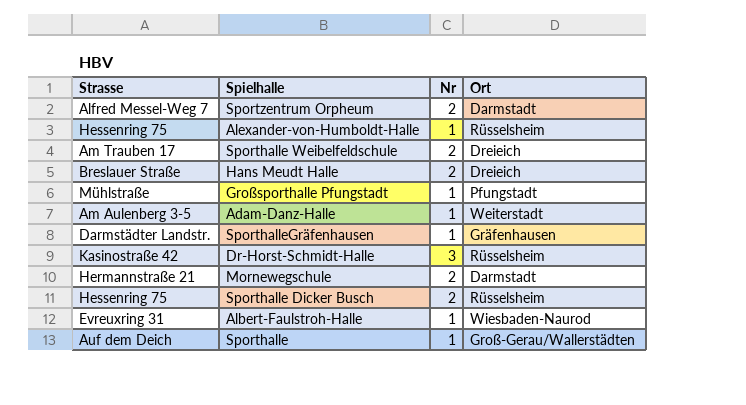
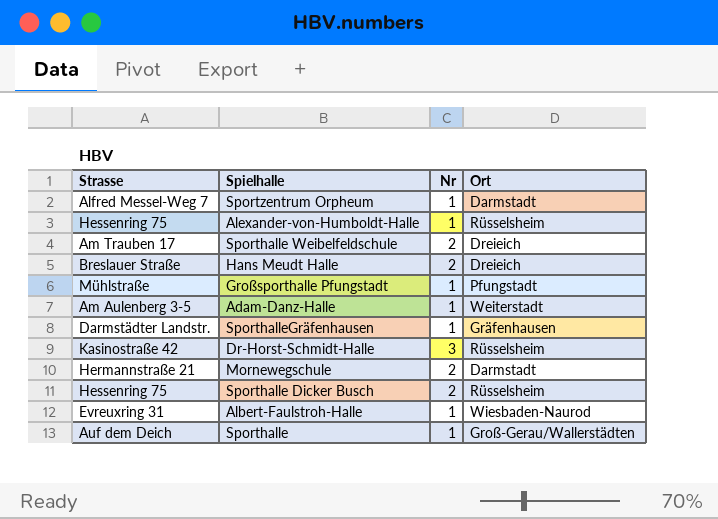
Sportzentrum Orpheum | Nr: 2 -> 1

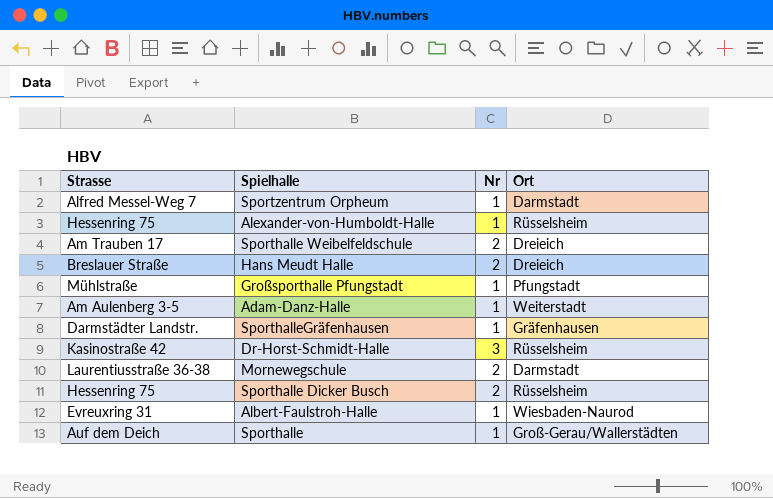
Mornewegschule | Strasse: Hermannstraße 21 -> Laurentiusstraße 36-38

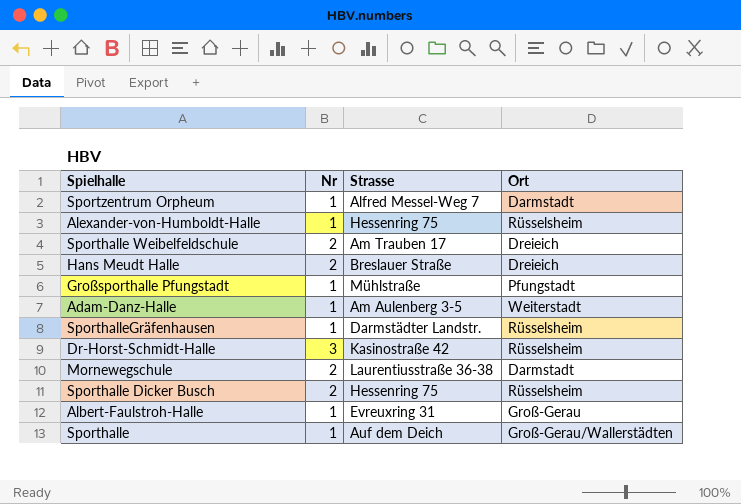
column Strasse | position: 1 -> 3
SporthalleGräfenhausen | Ort: Gräfenhausen -> Rüsselsheim
Albert-Faulstroh-Halle | Ort: Wiesbaden-Naurod -> Groß-Gerau

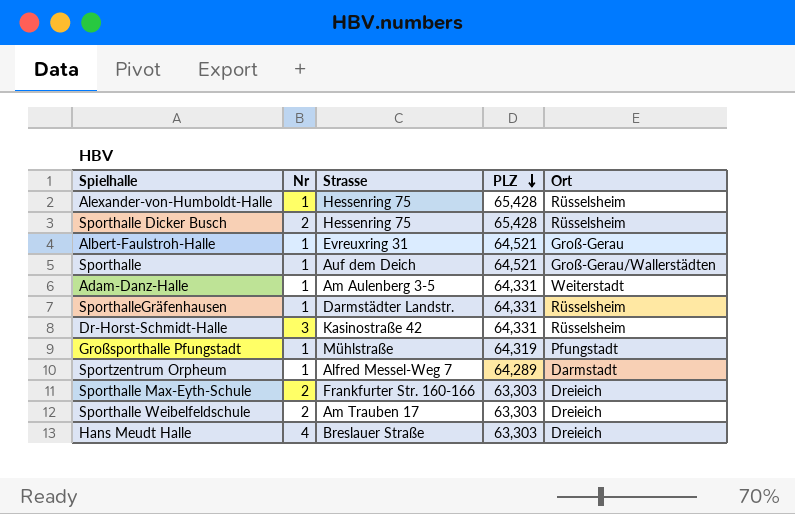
row order: none -> PLZ descending
column PLZ | position: none -> 4
row Mornewegschule: 2 | Laurentiusstraße 36-38 | Darmstadt -> none
row Sporthalle Max-Eyth-Schule: none -> 2 | Frankfurter Str. 160-166 | 63,303 | Dreieich
Hans Meudt Halle | Nr: 2 -> 4

